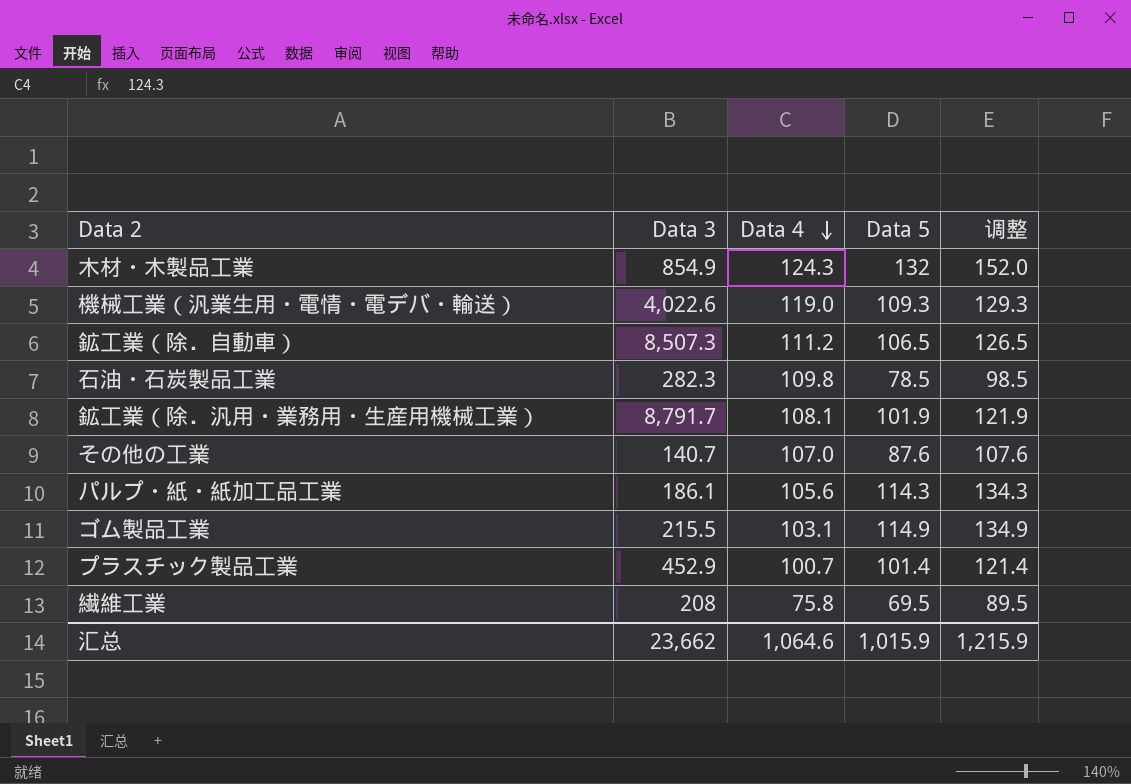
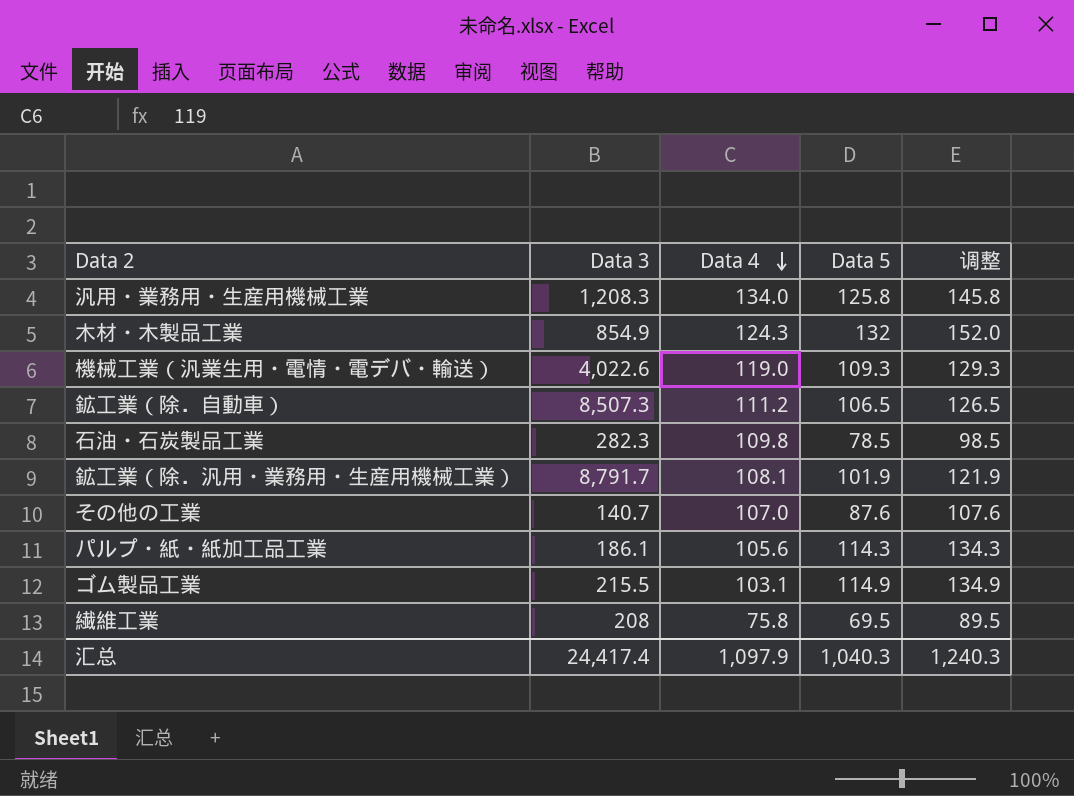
row プラスチック製品工業: 452.9 | 100.7 | 101.4 | 121.4 -> none
row 汎用・業務用・生産用機械工業: none -> 1,208.3 | 134.0 | 125.8 | 145.8
汇总 | Data 3: 23,662 -> 24,417.4
汇总 | Data 4: 1,064.6 -> 1,097.9
汇总 | Data 5: 1,015.9 -> 1,040.3
汇总 | 调整: 1,215.9 -> 1,240.3

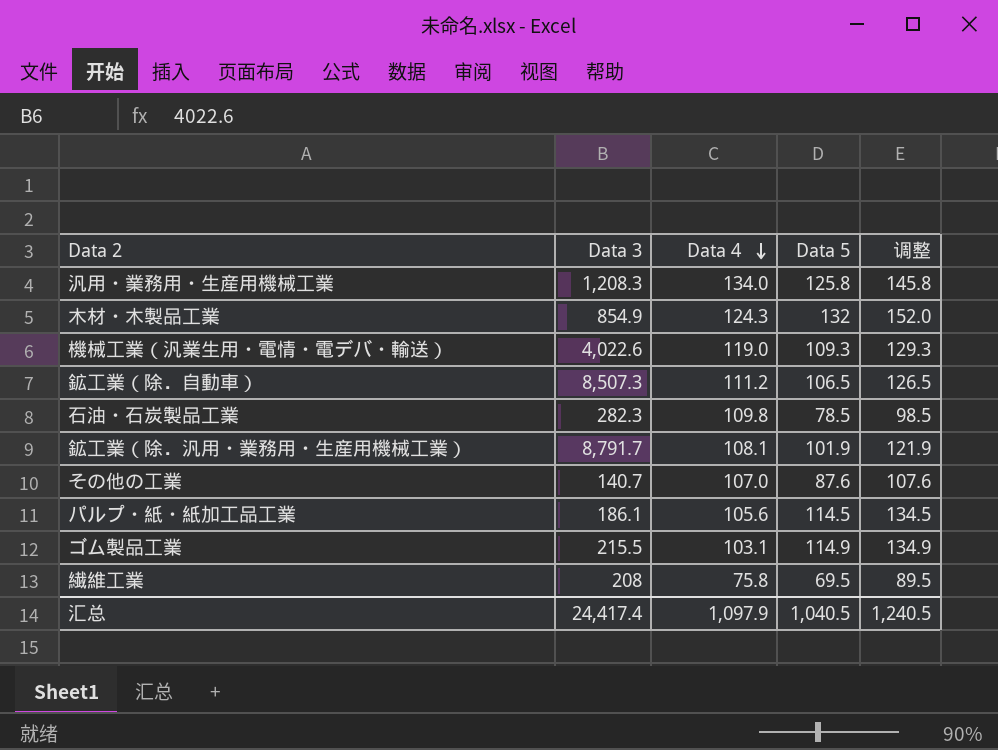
パルプ・紙・紙加工品工業 | Data 5: 114.3 -> 114.5
パルプ・紙・紙加工品工業 | 调整: 134.3 -> 134.5
汇总 | Data 5: 1,040.3 -> 1,040.5
汇总 | 调整: 1,240.3 -> 1,240.5

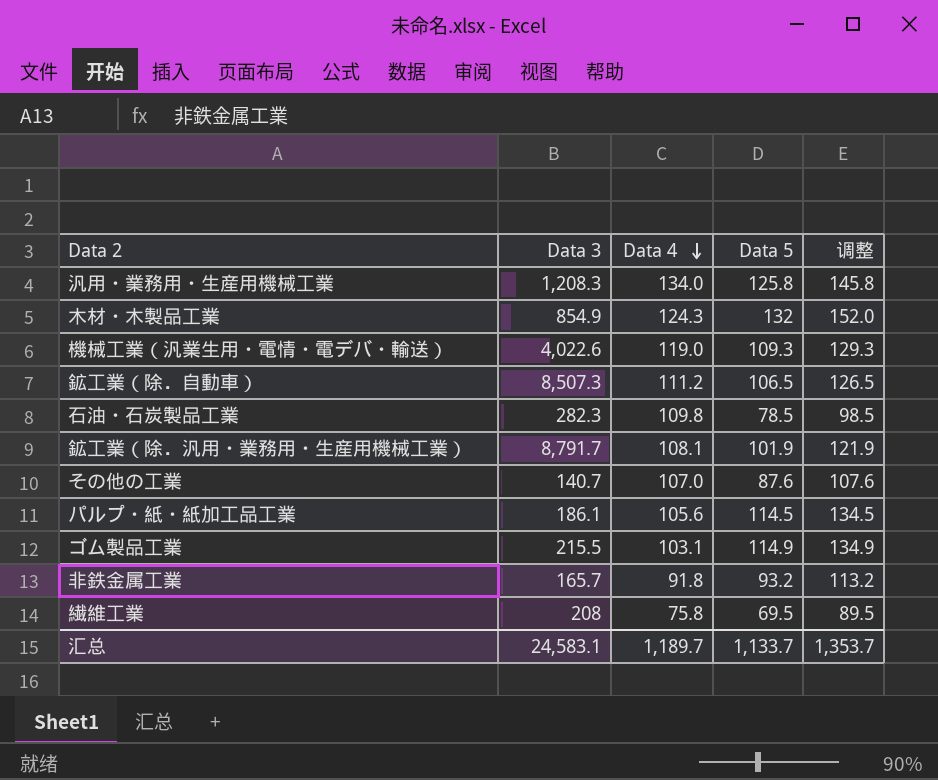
row 非鉄金属工業: none -> 165.7 | 91.8 | 93.2 | 113.2
汇总 | Data 3: 24,417.4 -> 24,583.1
汇总 | Data 4: 1,097.9 -> 1,189.7
汇总 | Data 5: 1,040.5 -> 1,133.7
汇总 | 调整: 1,240.5 -> 1,353.7

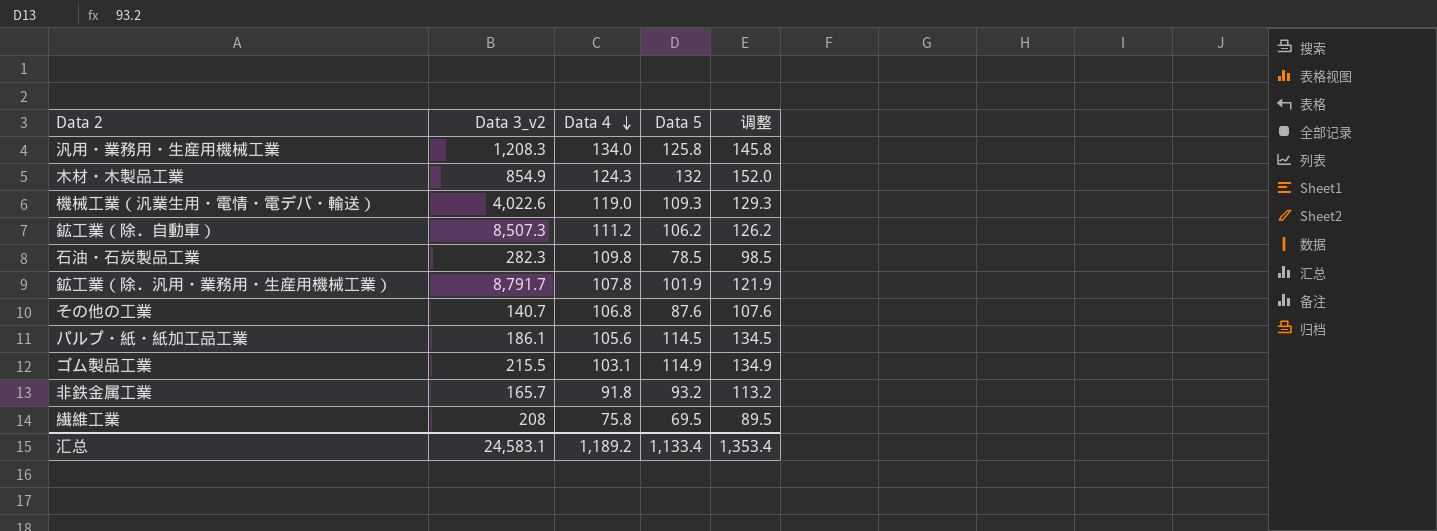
column name: Data 3 -> Data 3_v2
鉱工業（除．自動車） | Data 5: 106.5 -> 106.2
鉱工業（除．自動車） | 调整: 126.5 -> 126.2
鉱工業（除．汎用・業務用・生産用機械工業） | Data 4: 108.1 -> 107.8
その他の工業 | Data 4: 107.0 -> 106.8
汇总 | Data 4: 1,189.7 -> 1,189.2
汇总 | Data 5: 1,133.7 -> 1,133.4
汇总 | 调整: 1,353.7 -> 1,353.4

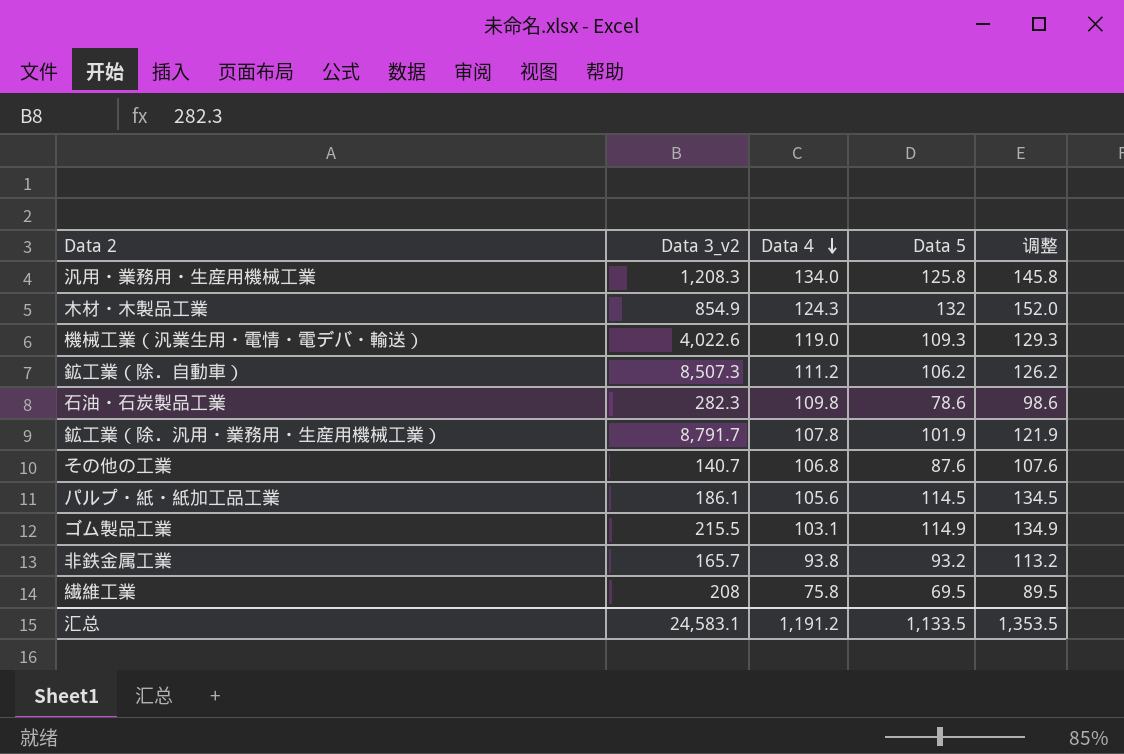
石油・石炭製品工業 | Data 5: 78.5 -> 78.6
石油・石炭製品工業 | 调整: 98.5 -> 98.6
非鉄金属工業 | Data 4: 91.8 -> 93.8
汇总 | Data 4: 1,189.2 -> 1,191.2
汇总 | Data 5: 1,133.4 -> 1,133.5
汇总 | 调整: 1,353.4 -> 1,353.5

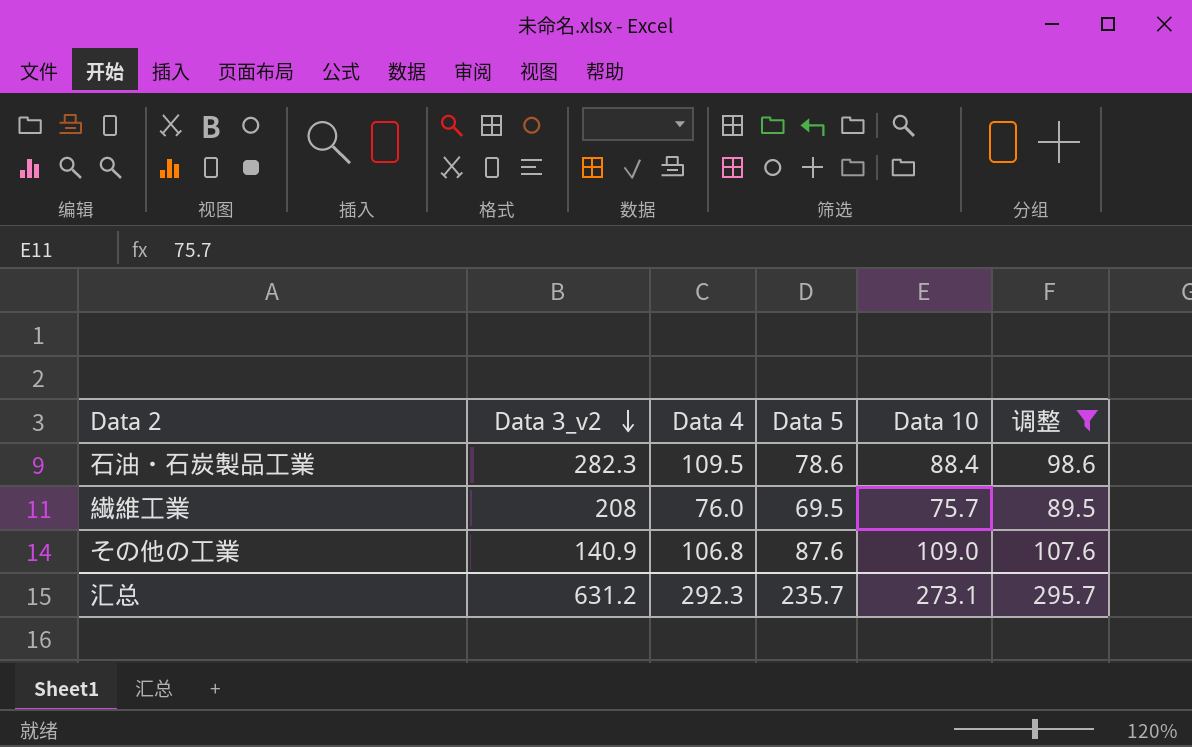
filter: none -> 调整 <= 107.6
row order: Data 4 descending -> Data 3_v2 descending
column Data 10 | position: none -> 5
石油・石炭製品工業 | Data 4: 109.8 -> 109.5
繊維工業 | Data 4: 75.8 -> 76.0
その他の工業 | Data 3_v2: 140.7 -> 140.9
汇总 | Data 3_v2: 24,583.1 -> 631.2
汇总 | Data 4: 1,191.2 -> 292.3
汇总 | Data 5: 1,133.5 -> 235.7
汇总 | 调整: 1,353.5 -> 295.7

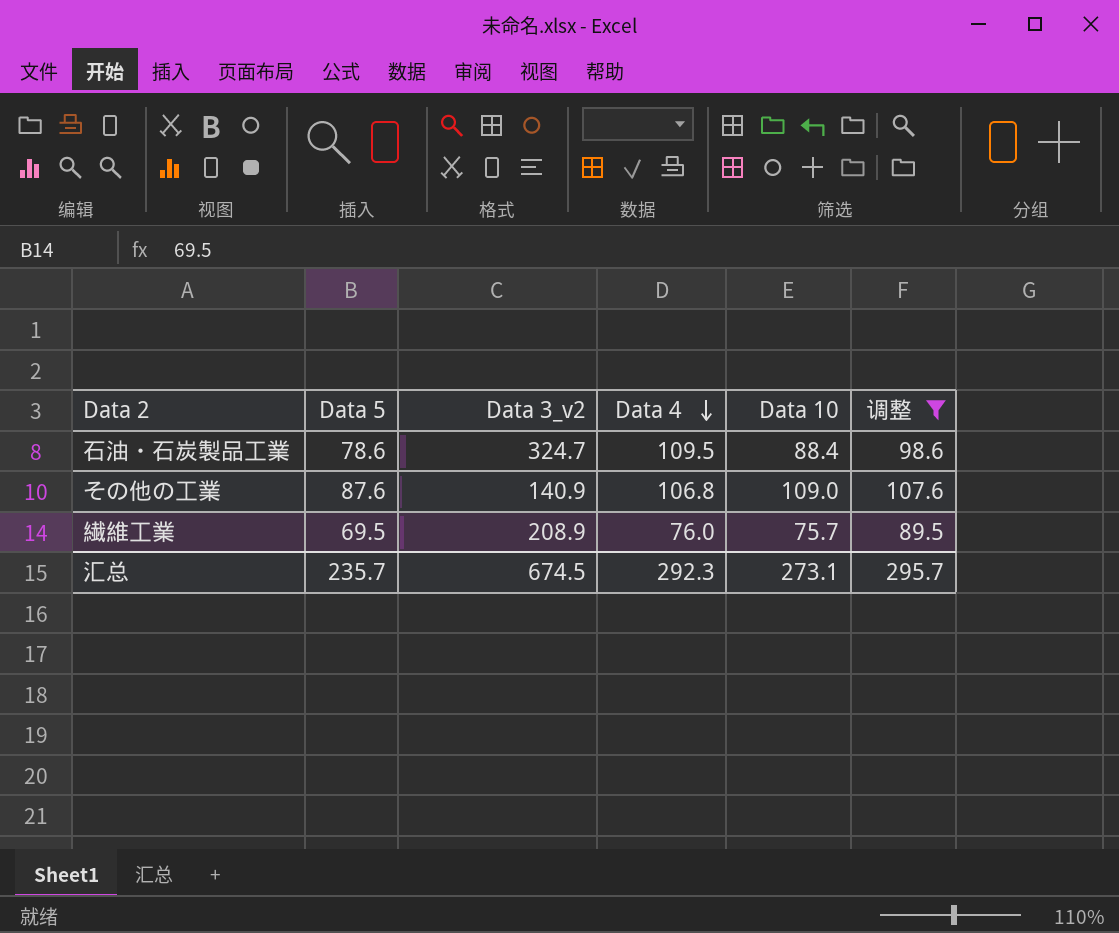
row order: Data 3_v2 descending -> Data 4 descending
column Data 5 | position: 4 -> 2
石油・石炭製品工業 | Data 3_v2: 282.3 -> 324.7
繊維工業 | Data 3_v2: 208 -> 208.9
汇总 | Data 3_v2: 631.2 -> 674.5

